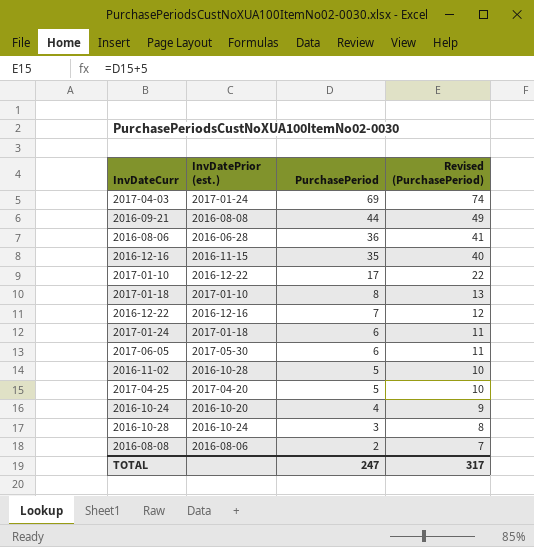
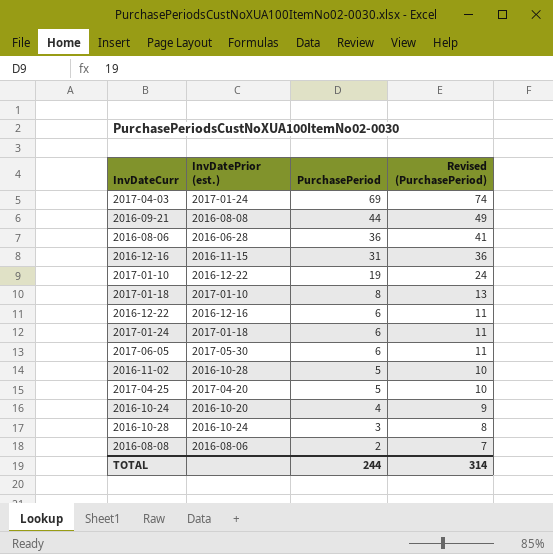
2016-12-16 | PurchasePeriod: 35 -> 31
2016-12-16 | Revised (PurchasePeriod): 40 -> 36
2017-01-10 | PurchasePeriod: 17 -> 19
2017-01-10 | Revised (PurchasePeriod): 22 -> 24
2016-12-22 | PurchasePeriod: 7 -> 6
2016-12-22 | Revised (PurchasePeriod): 12 -> 11
TOTAL | PurchasePeriod: 247 -> 244
TOTAL | Revised (PurchasePeriod): 317 -> 314

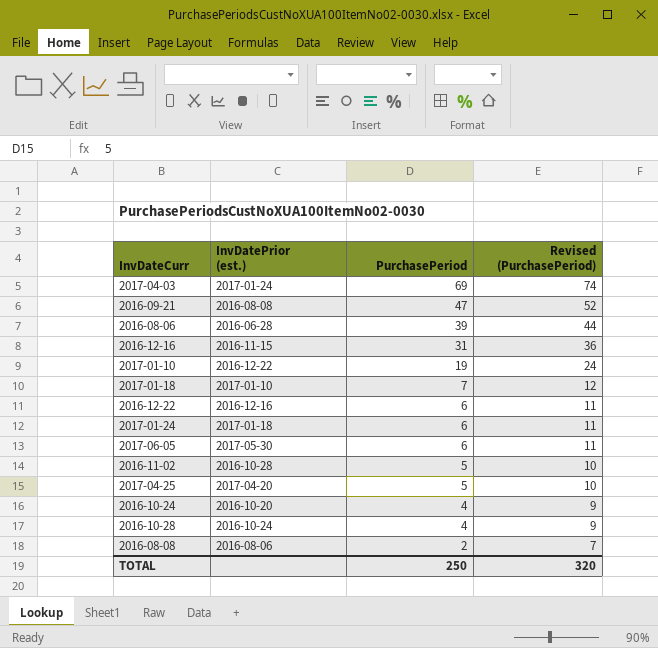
2016-09-21 | PurchasePeriod: 44 -> 47
2016-09-21 | Revised (PurchasePeriod): 49 -> 52
2016-08-06 | PurchasePeriod: 36 -> 39
2016-08-06 | Revised (PurchasePeriod): 41 -> 44
2017-01-18 | PurchasePeriod: 8 -> 7
2017-01-18 | Revised (PurchasePeriod): 13 -> 12
2016-10-28 | PurchasePeriod: 3 -> 4
2016-10-28 | Revised (PurchasePeriod): 8 -> 9
TOTAL | PurchasePeriod: 244 -> 250
TOTAL | Revised (PurchasePeriod): 314 -> 320

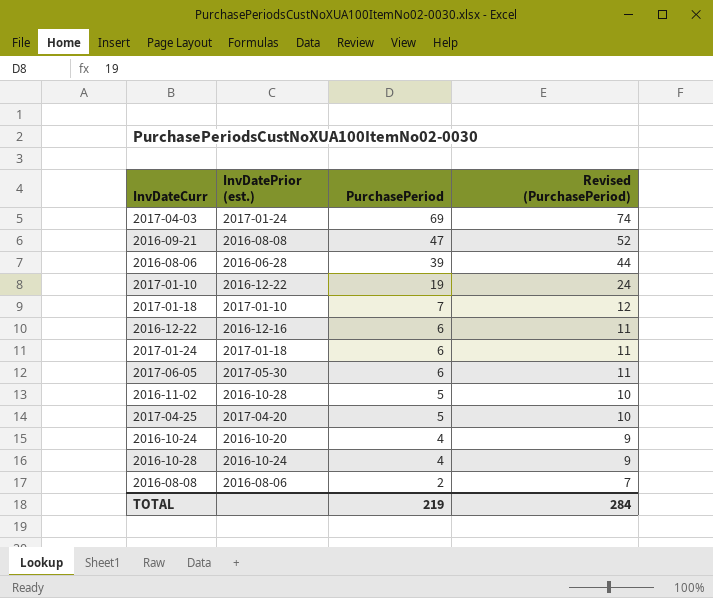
row 2016-12-16: 2016-11-15 | 31 | 36 -> none
TOTAL | PurchasePeriod: 250 -> 219
TOTAL | Revised (PurchasePeriod): 320 -> 284

